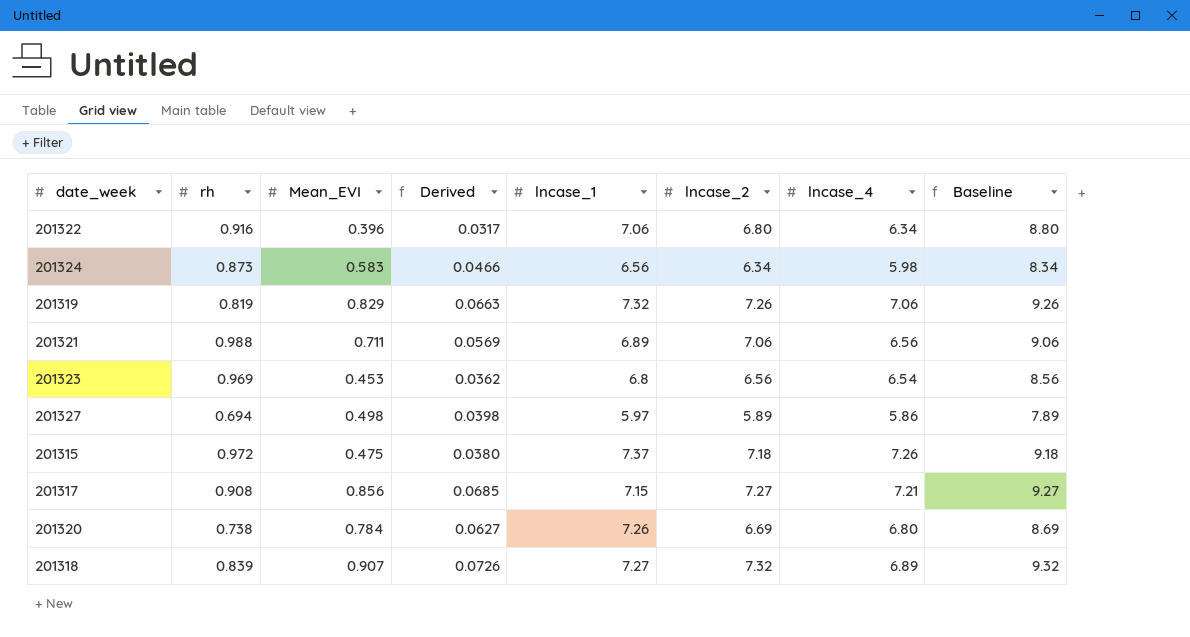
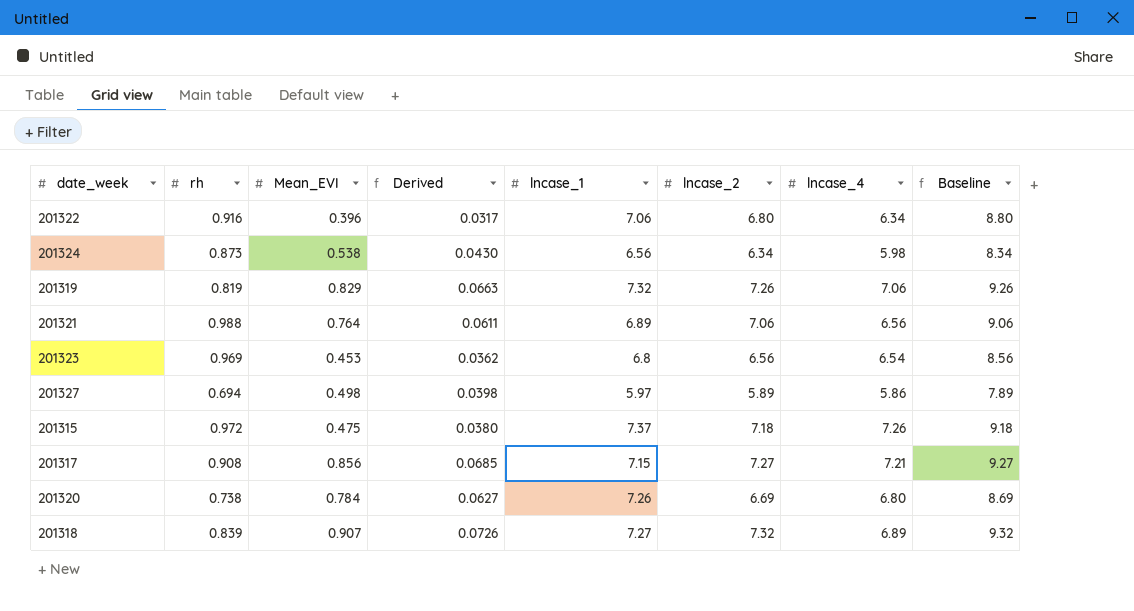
201324 | Mean_EVI: 0.583 -> 0.538
201324 | Derived: 0.0466 -> 0.0430
201321 | Mean_EVI: 0.711 -> 0.764
201321 | Derived: 0.0569 -> 0.0611

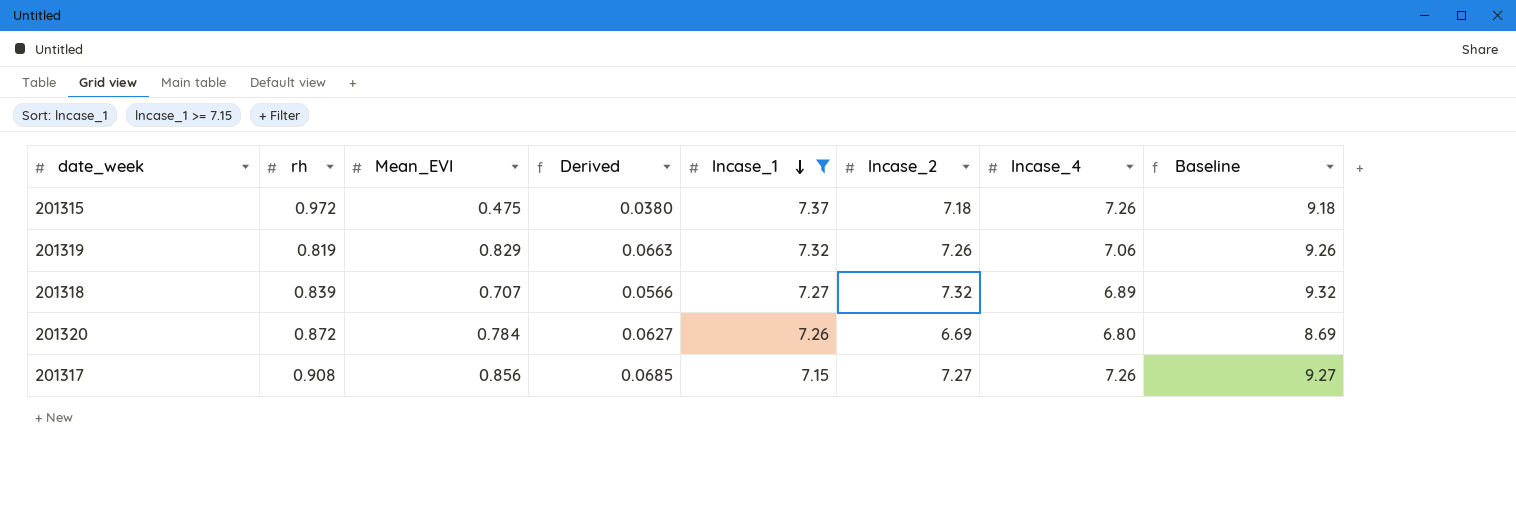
filter: none -> lncase_1 >= 7.15
row order: none -> lncase_1 descending
201318 | Mean_EVI: 0.907 -> 0.707
201318 | Derived: 0.0726 -> 0.0566
201320 | rh: 0.738 -> 0.872
201317 | lncase_4: 7.21 -> 7.26

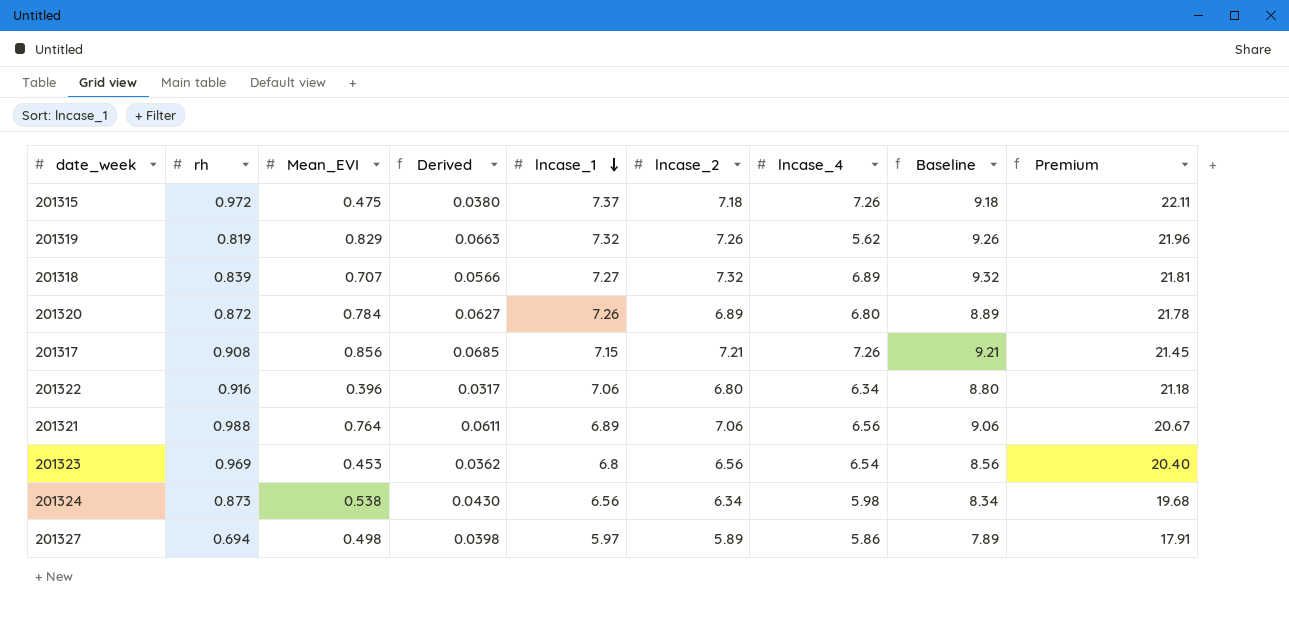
filter: lncase_1 >= 7.15 -> none
column Premium | formula: none -> [lncase_1] * 3
201319 | lncase_4: 7.06 -> 5.62
201320 | lncase_2: 6.69 -> 6.89
201320 | Baseline: 8.69 -> 8.89
201317 | lncase_2: 7.27 -> 7.21
201317 | Baseline: 9.27 -> 9.21

